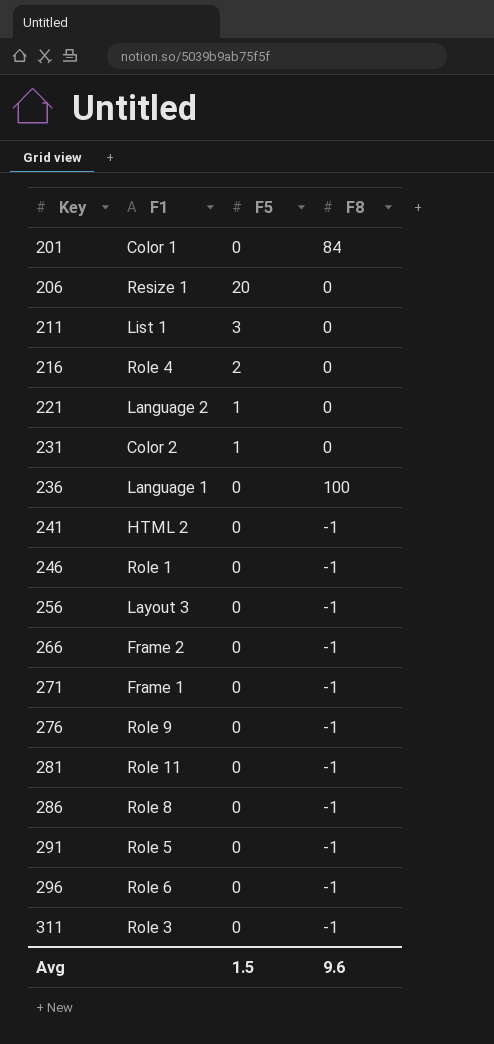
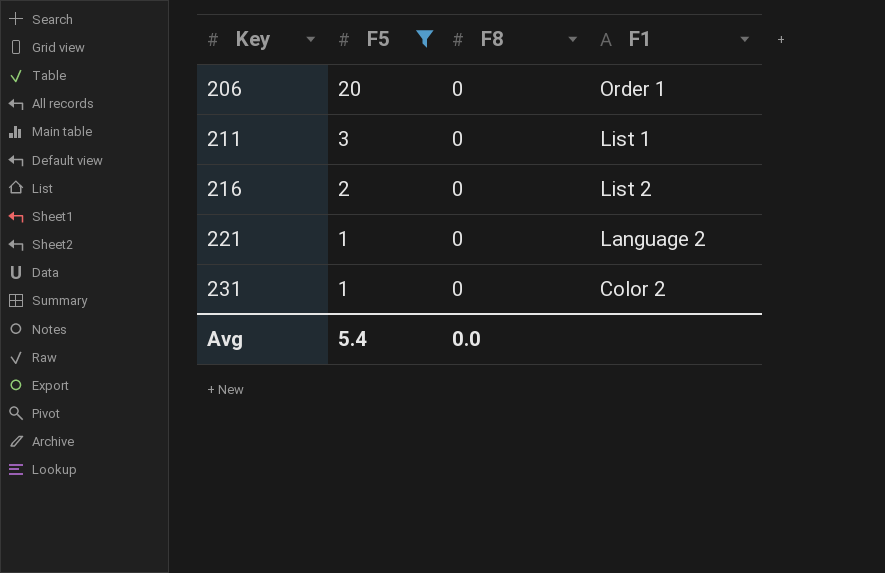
filter: none -> F5 != 0
column F1 | position: 2 -> 4
206 | F1: Resize 1 -> Order 1
216 | F1: Role 4 -> List 2
Avg | F5: 1.5 -> 5.4
Avg | F8: 9.6 -> 0.0

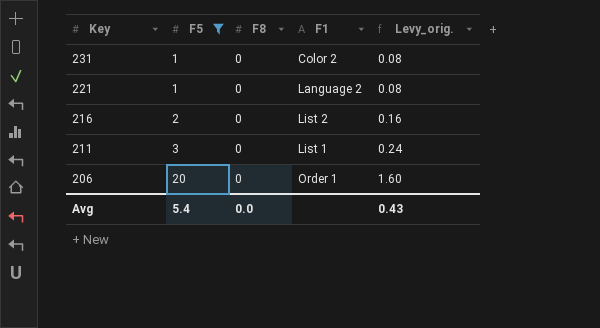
row order: Key ascending -> Key descending
column Levy_orig. | formula: none -> [F5] * 0.08

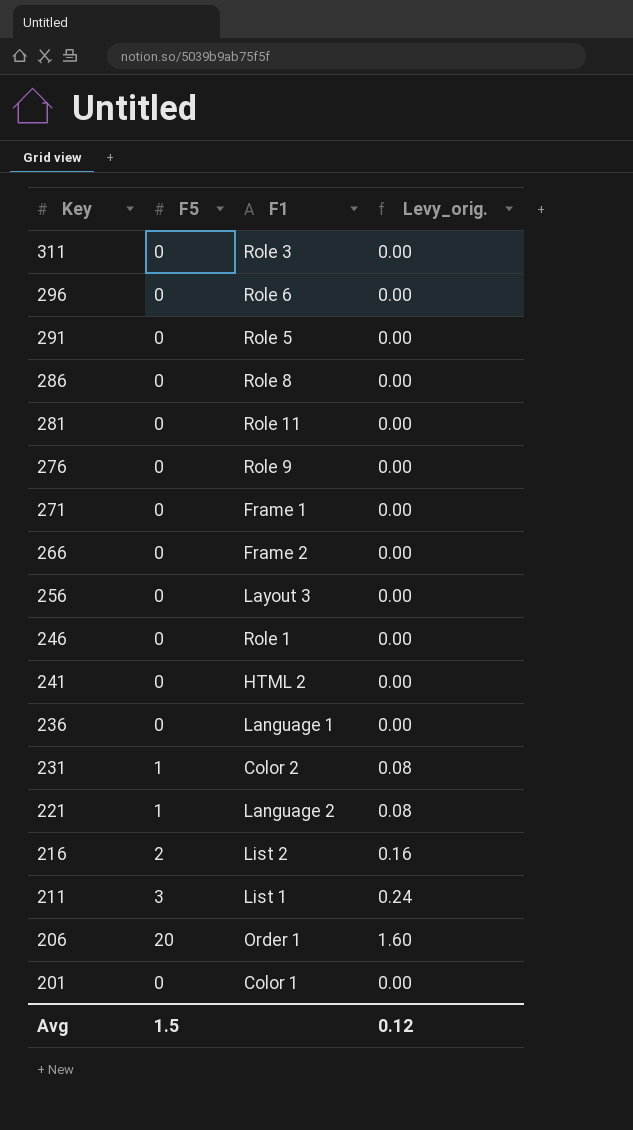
filter: F5 != 0 -> none
column F8 | position: 3 -> none
Avg | F5: 5.4 -> 1.5
Avg | Levy_orig.: 0.43 -> 0.12

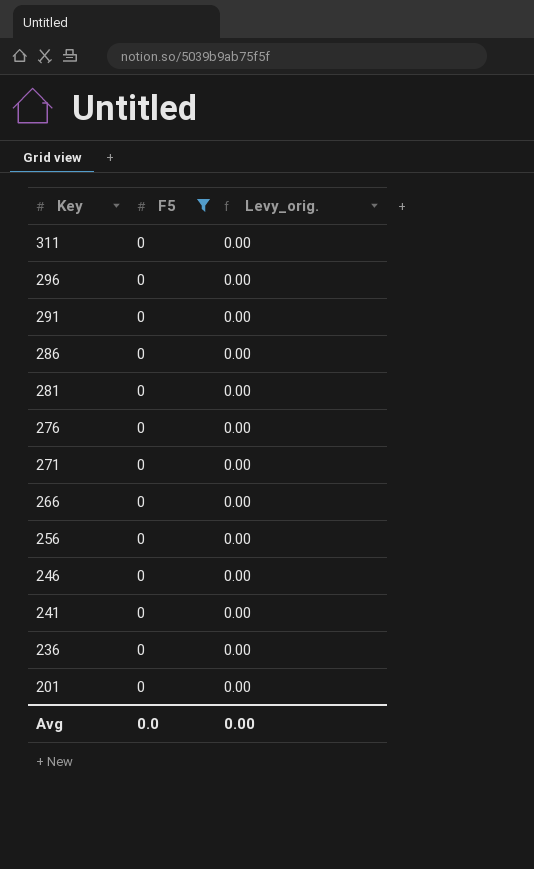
filter: none -> F5 = 0
column F1 | position: 3 -> none
Avg | F5: 1.5 -> 0.0
Avg | Levy_orig.: 0.12 -> 0.00

